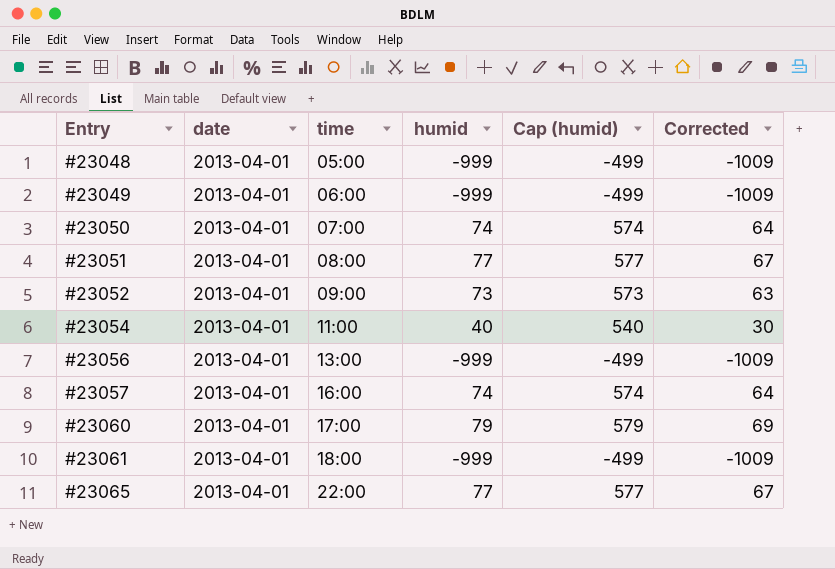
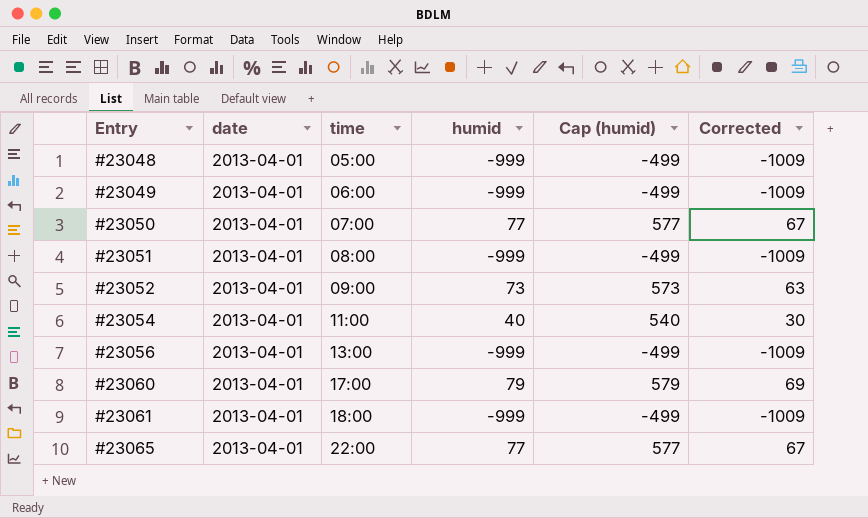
row #23057: 2013-04-01 | 16:00 | 74 | 574 | 64 -> none
#23050 | humid: 74 -> 77
#23050 | Cap (humid): 574 -> 577
#23050 | Corrected: 64 -> 67
#23051 | humid: 77 -> -999
#23051 | Cap (humid): 577 -> -499
#23051 | Corrected: 67 -> -1009

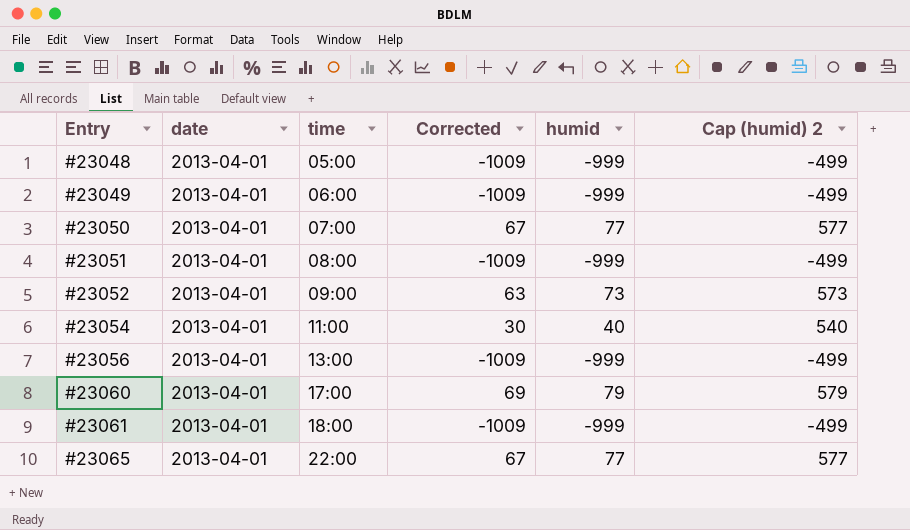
column Corrected | position: 6 -> 4
column name: Cap (humid) -> Cap (humid) 2

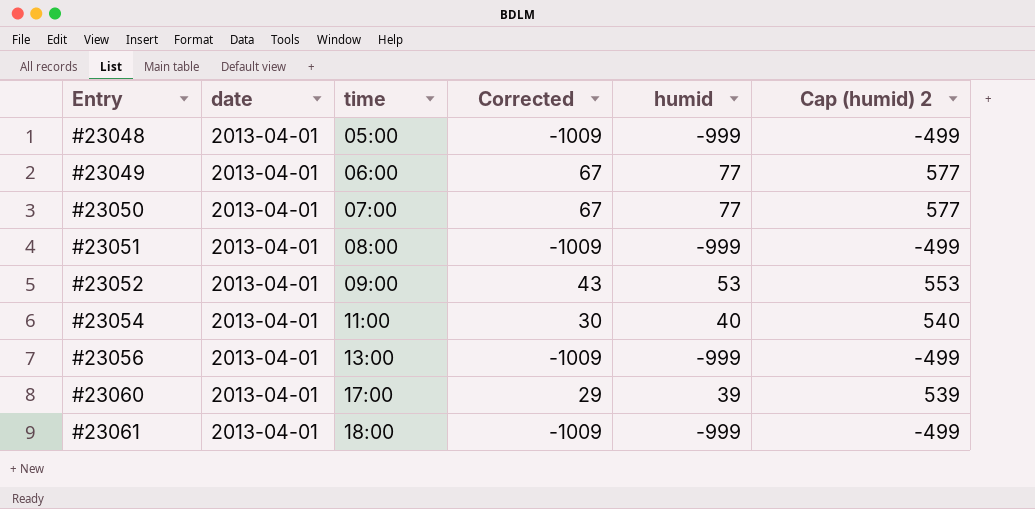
row #23065: 2013-04-01 | 22:00 | 67 | 77 | 577 -> none
#23049 | Corrected: -1009 -> 67
#23049 | humid: -999 -> 77
#23049 | Cap (humid) 2: -499 -> 577
#23052 | Corrected: 63 -> 43
#23052 | humid: 73 -> 53
#23052 | Cap (humid) 2: 573 -> 553
#23060 | Corrected: 69 -> 29
#23060 | humid: 79 -> 39
#23060 | Cap (humid) 2: 579 -> 539

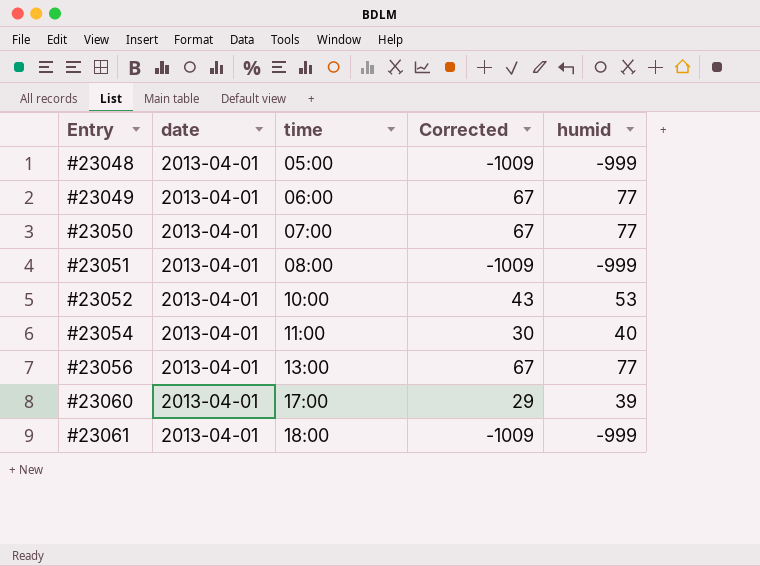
column Cap (humid) 2 | formula: [humid] + 500 -> none
#23052 | time: 09:00 -> 10:00
#23056 | Corrected: -1009 -> 67
#23056 | humid: -999 -> 77

